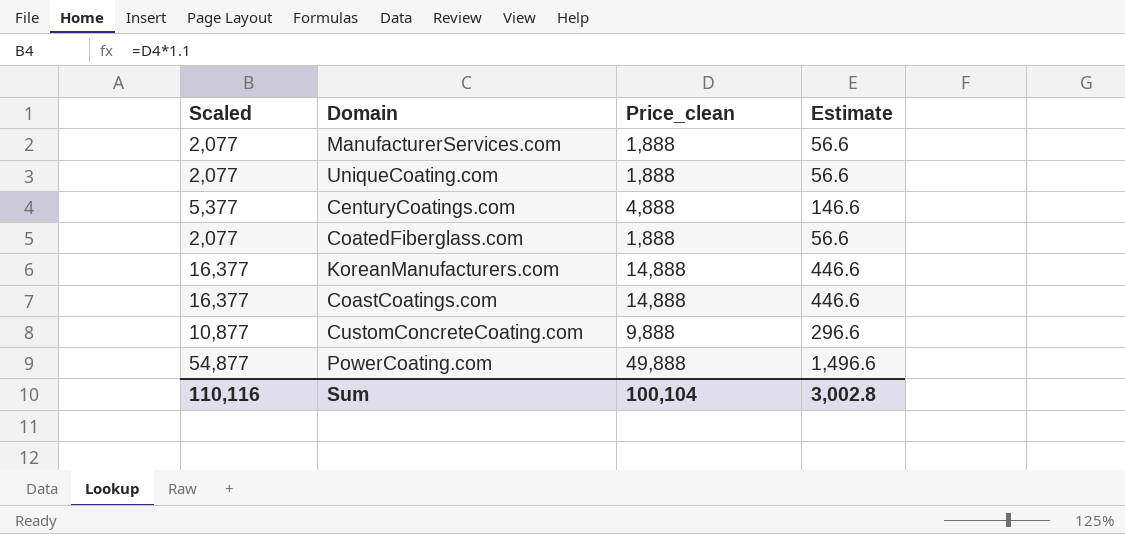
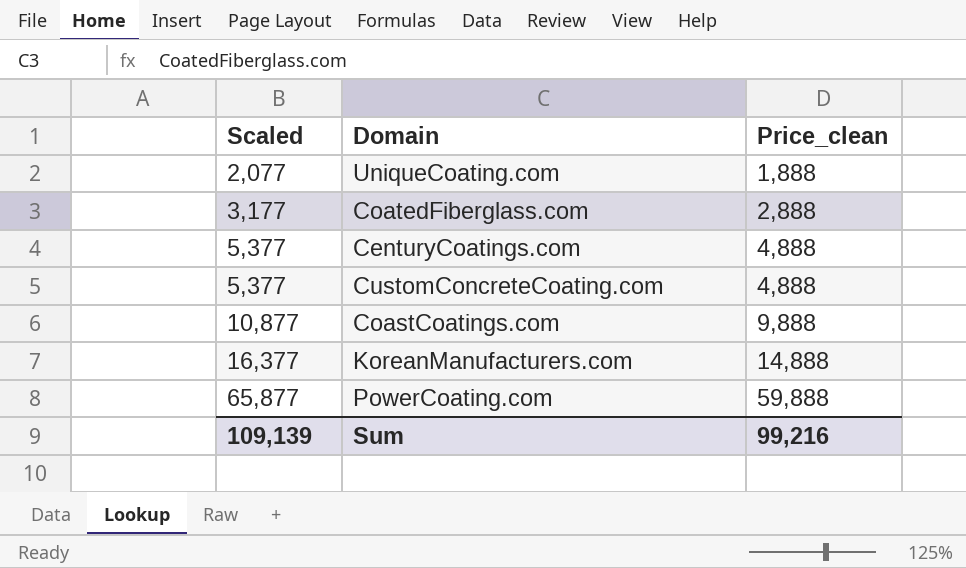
row order: none -> Scaled ascending
column Estimate | formula: [Price_clean] * 0.03 -> none
row ManufacturerServices.com: 2,077 | 1,888 | 56.6 -> none
CoatedFiberglass.com | Scaled: 2,077 -> 3,177
CoatedFiberglass.com | Price_clean: 1,888 -> 2,888
CustomConcreteCoating.com | Scaled: 10,877 -> 5,377
CustomConcreteCoating.com | Price_clean: 9,888 -> 4,888
CoastCoatings.com | Scaled: 16,377 -> 10,877
CoastCoatings.com | Price_clean: 14,888 -> 9,888
PowerCoating.com | Scaled: 54,877 -> 65,877
PowerCoating.com | Price_clean: 49,888 -> 59,888
Sum | Scaled: 110,116 -> 109,139
Sum | Price_clean: 100,104 -> 99,216

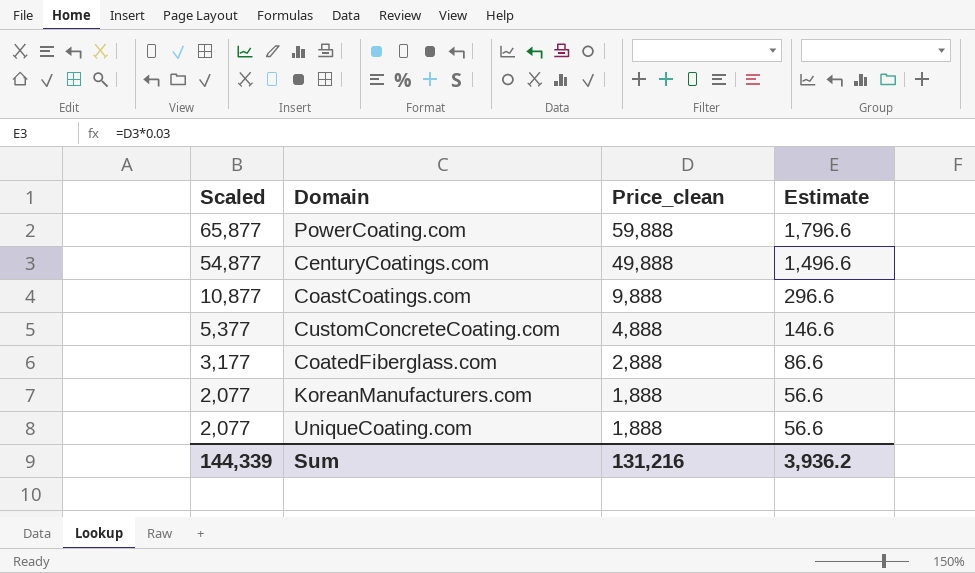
row order: Scaled ascending -> Scaled descending
column Estimate | formula: none -> [Price_clean] * 0.03
CenturyCoatings.com | Scaled: 5,377 -> 54,877
CenturyCoatings.com | Price_clean: 4,888 -> 49,888
KoreanManufacturers.com | Scaled: 16,377 -> 2,077
KoreanManufacturers.com | Price_clean: 14,888 -> 1,888
Sum | Scaled: 109,139 -> 144,339
Sum | Price_clean: 99,216 -> 131,216

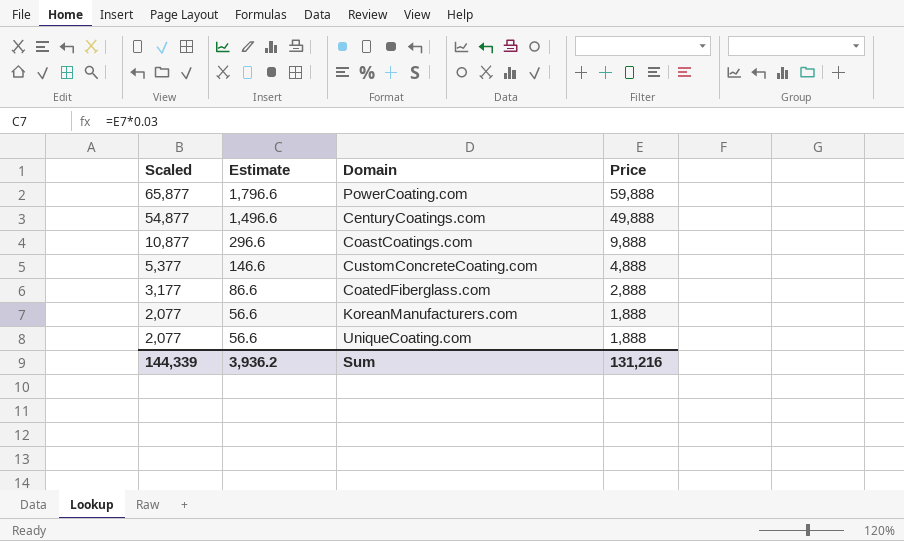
column Estimate | position: 4 -> 2
column name: Price_clean -> Price

